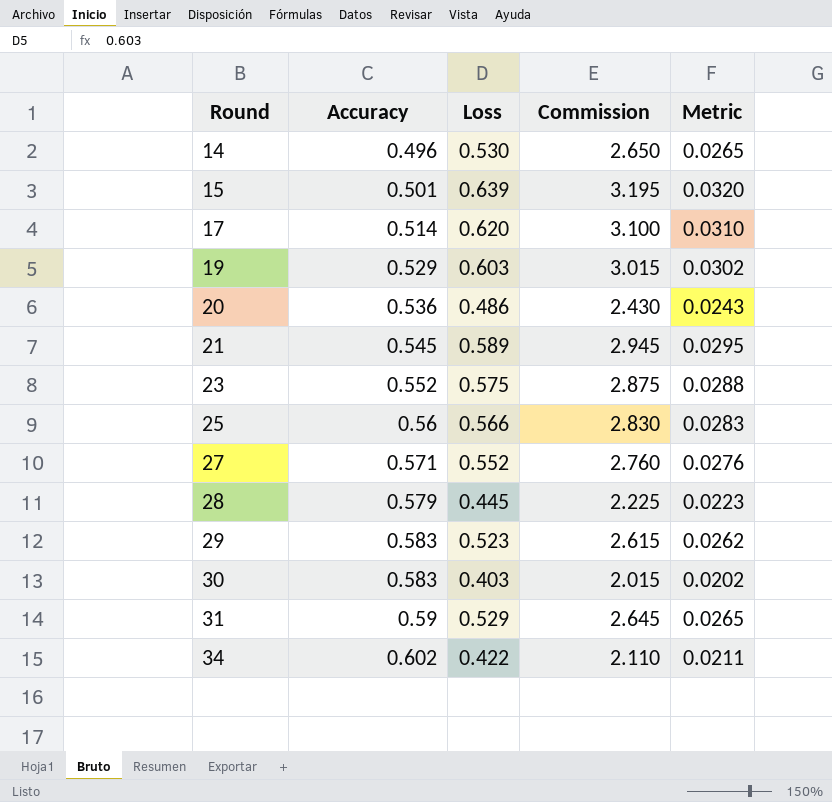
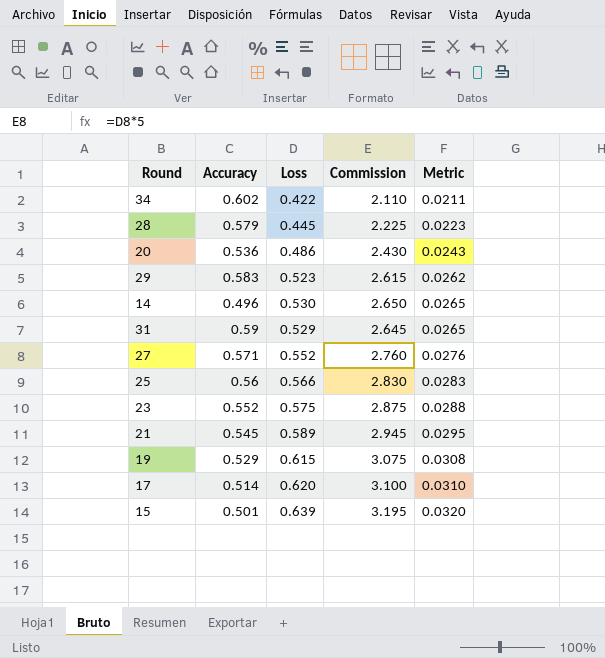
row order: Round ascending -> Metric ascending
row 30: 0.583 | 0.403 | 2.015 | 0.0202 -> none
19 | Loss: 0.603 -> 0.615
19 | Commission: 3.015 -> 3.075
19 | Metric: 0.0302 -> 0.0308

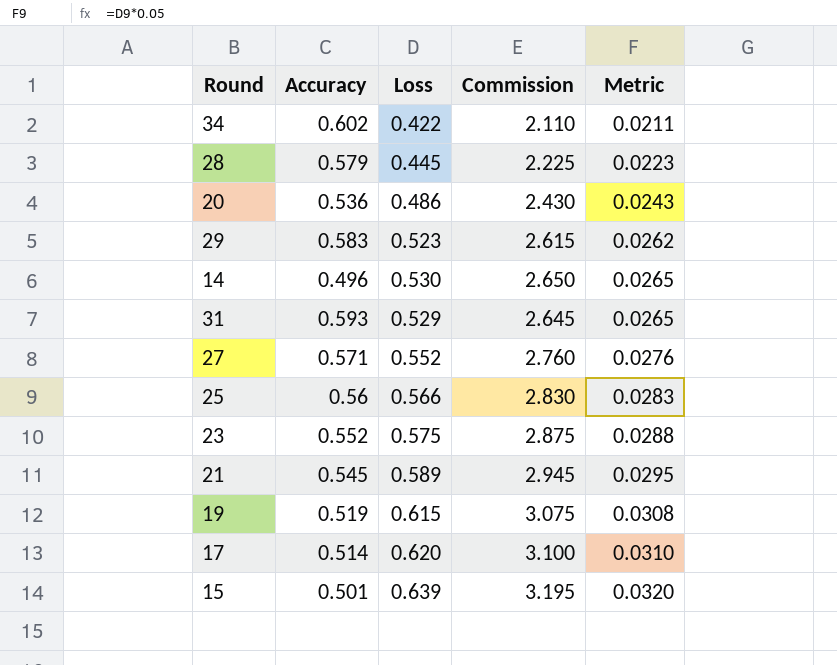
31 | Accuracy: 0.59 -> 0.593
19 | Accuracy: 0.529 -> 0.519

